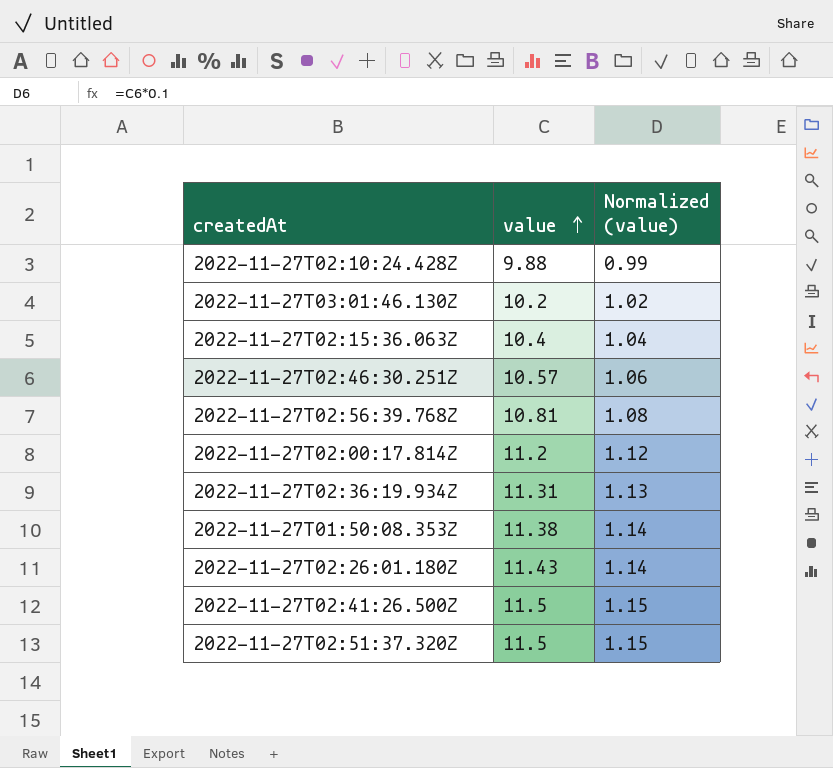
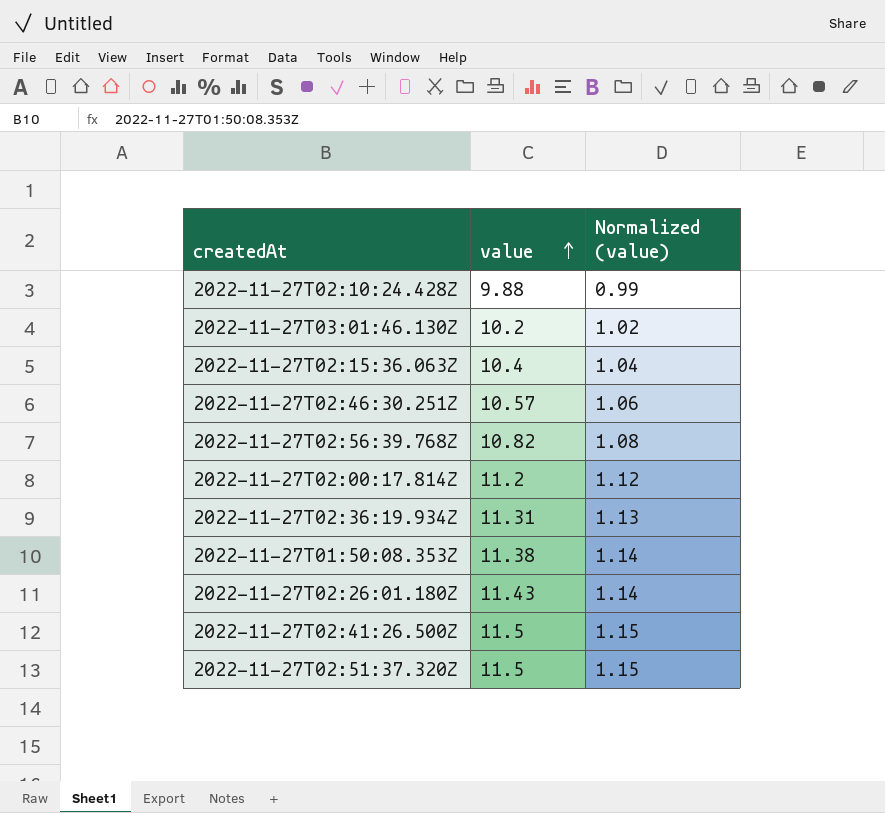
2022-11-27T02:56:39.768Z | value: 10.81 -> 10.82

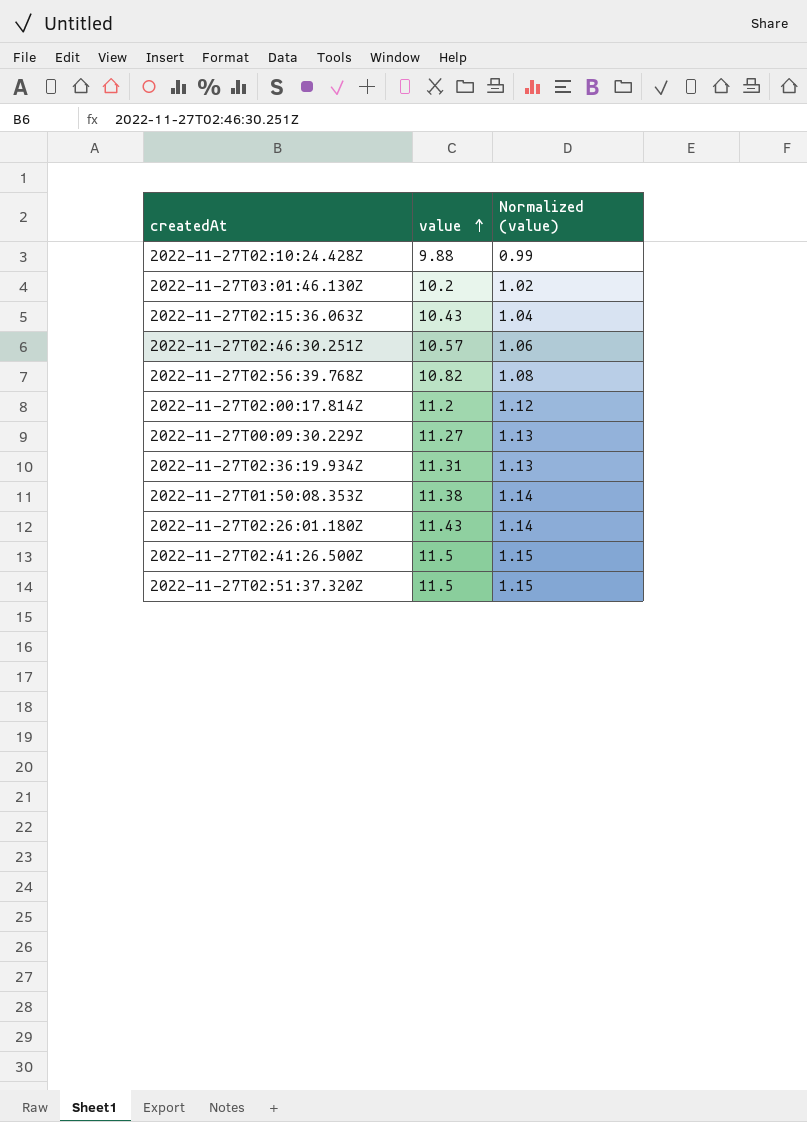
2022-11-27T02:15:36.063Z | value: 10.4 -> 10.43
row 2022-11-27T00:09:30.229Z: none -> 11.27 | 1.13

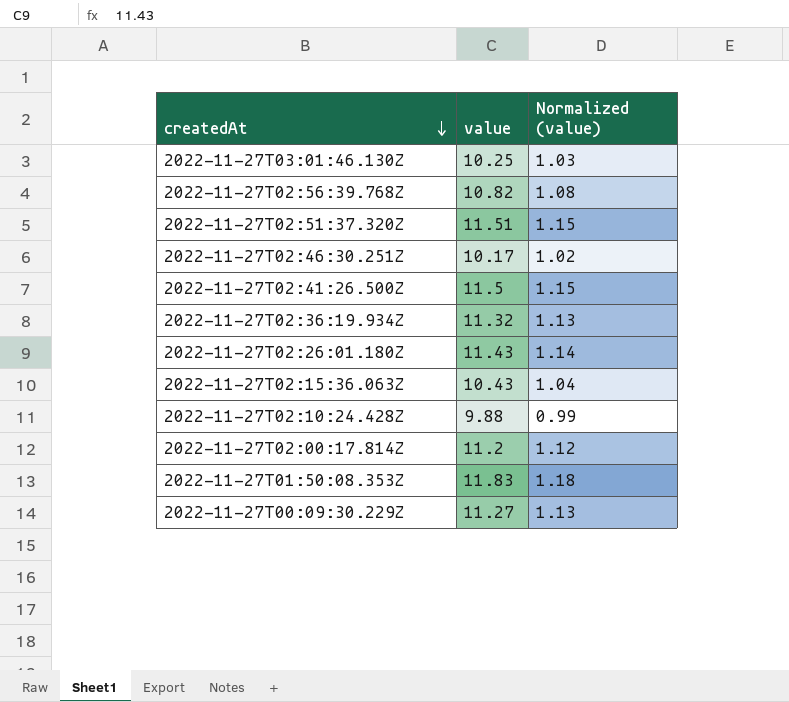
row order: value ascending -> createdAt descending
2022-11-27T03:01:46.130Z | value: 10.2 -> 10.25
2022-11-27T03:01:46.130Z | Normalized (value): 1.02 -> 1.03
2022-11-27T02:51:37.320Z | value: 11.5 -> 11.51
2022-11-27T02:46:30.251Z | value: 10.57 -> 10.17
2022-11-27T02:46:30.251Z | Normalized (value): 1.06 -> 1.02
2022-11-27T02:36:19.934Z | value: 11.31 -> 11.32
2022-11-27T01:50:08.353Z | value: 11.38 -> 11.83
2022-11-27T01:50:08.353Z | Normalized (value): 1.14 -> 1.18

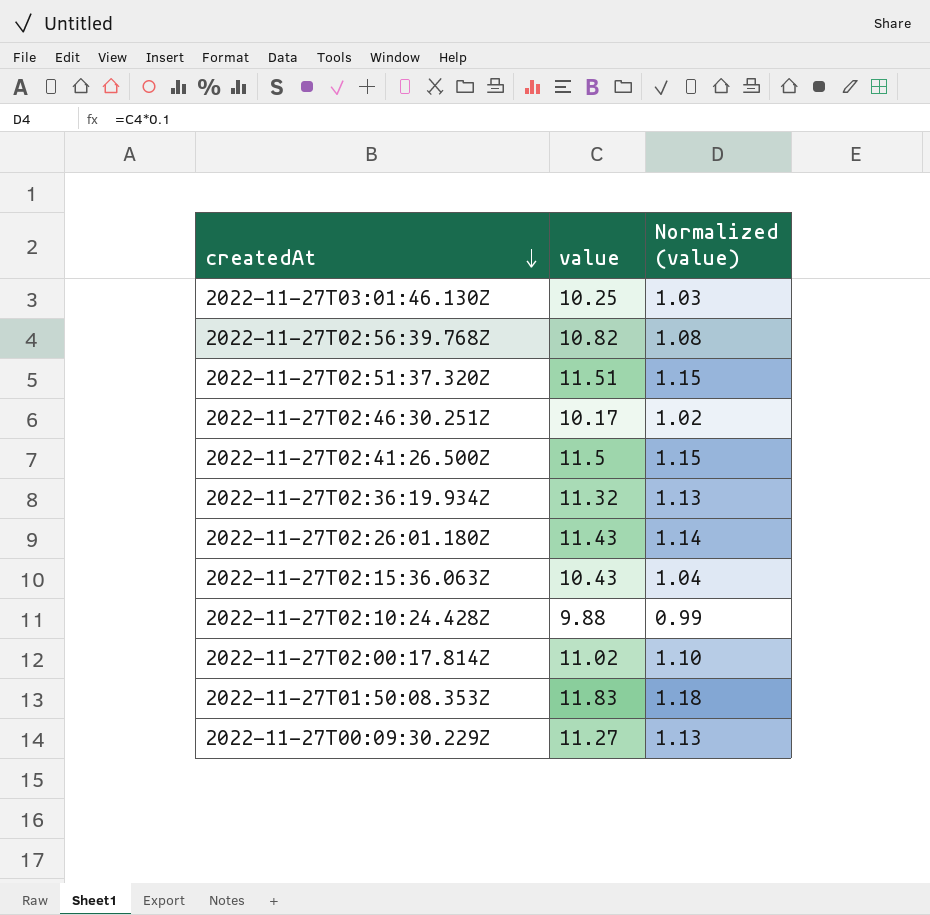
2022-11-27T02:00:17.814Z | value: 11.2 -> 11.02
2022-11-27T02:00:17.814Z | Normalized (value): 1.12 -> 1.10

